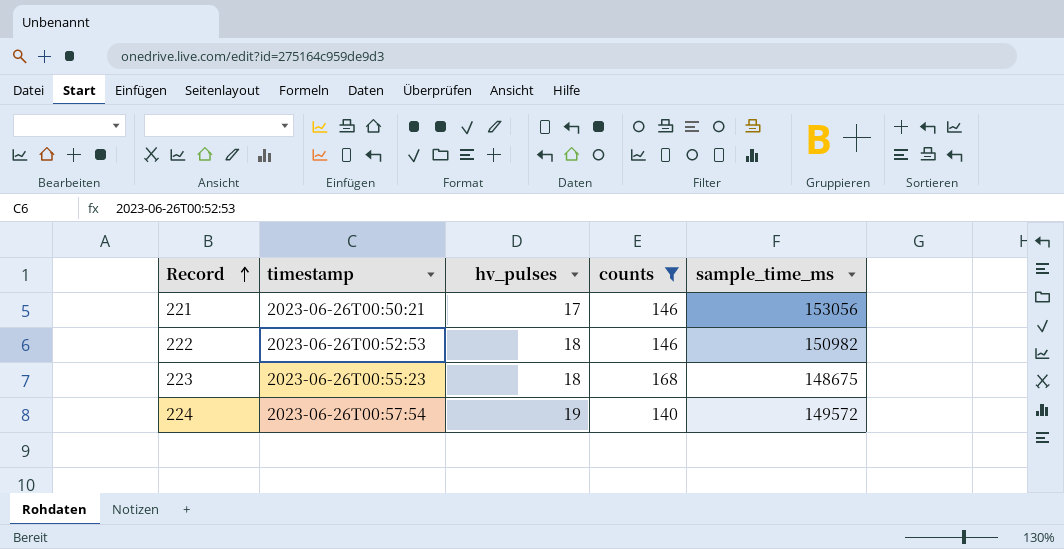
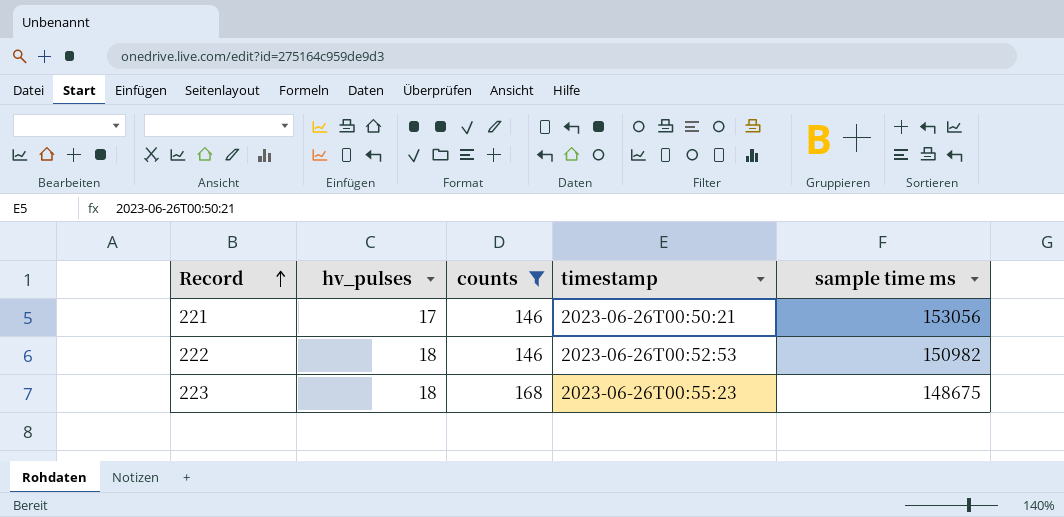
column timestamp | position: 2 -> 4
column name: sample_time_ms -> sample time ms
row 224: 2023-06-26T00:57:54 | 19 | 140 | 149572 -> none

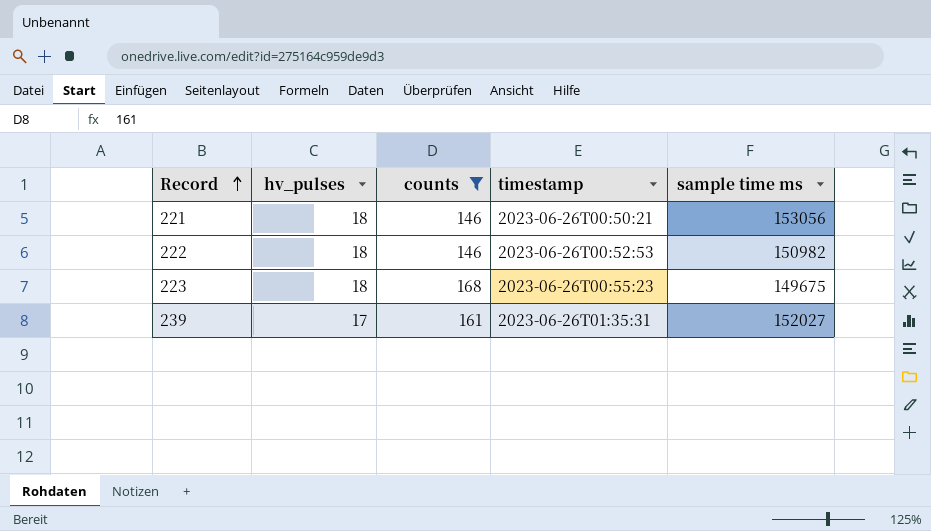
221 | hv_pulses: 17 -> 18
223 | sample time ms: 148675 -> 149675
row 239: none -> 17 | 161 | 2023-06-26T01:35:31 | 152027

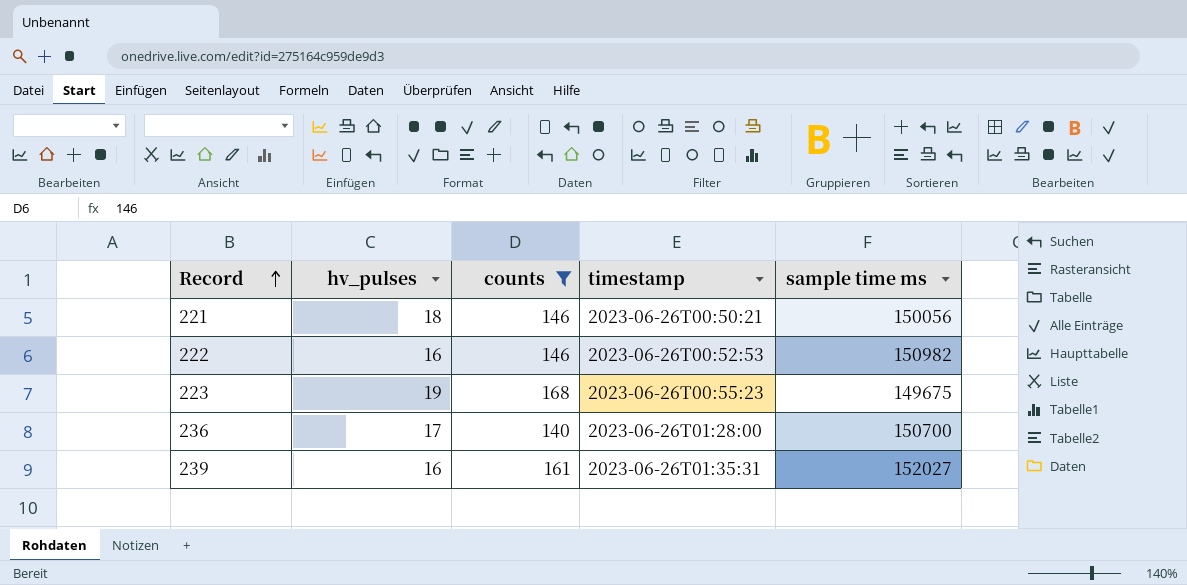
221 | sample time ms: 153056 -> 150056
222 | hv_pulses: 18 -> 16
223 | hv_pulses: 18 -> 19
row 236: none -> 17 | 140 | 2023-06-26T01:28:00 | 150700
239 | hv_pulses: 17 -> 16

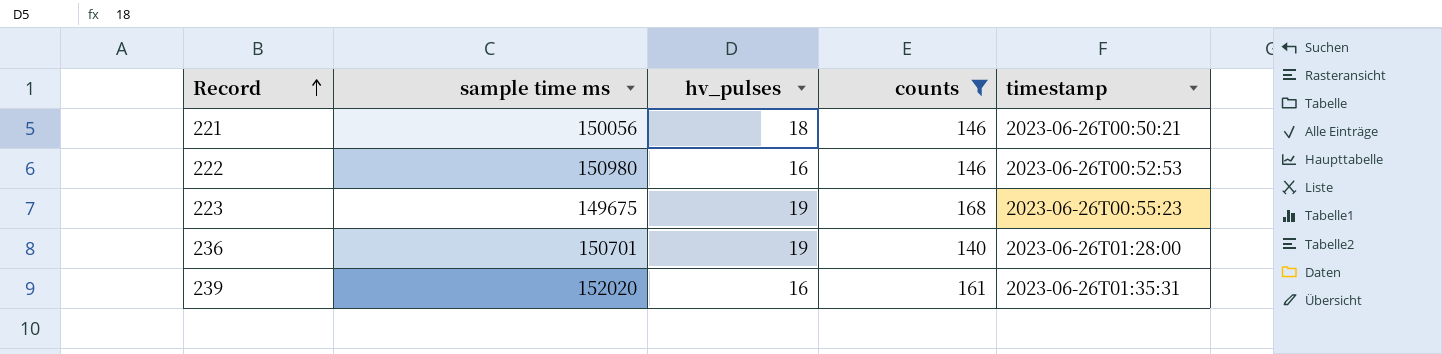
column sample time ms | position: 5 -> 2
222 | sample time ms: 150982 -> 150980
236 | sample time ms: 150700 -> 150701
236 | hv_pulses: 17 -> 19
239 | sample time ms: 152027 -> 152020

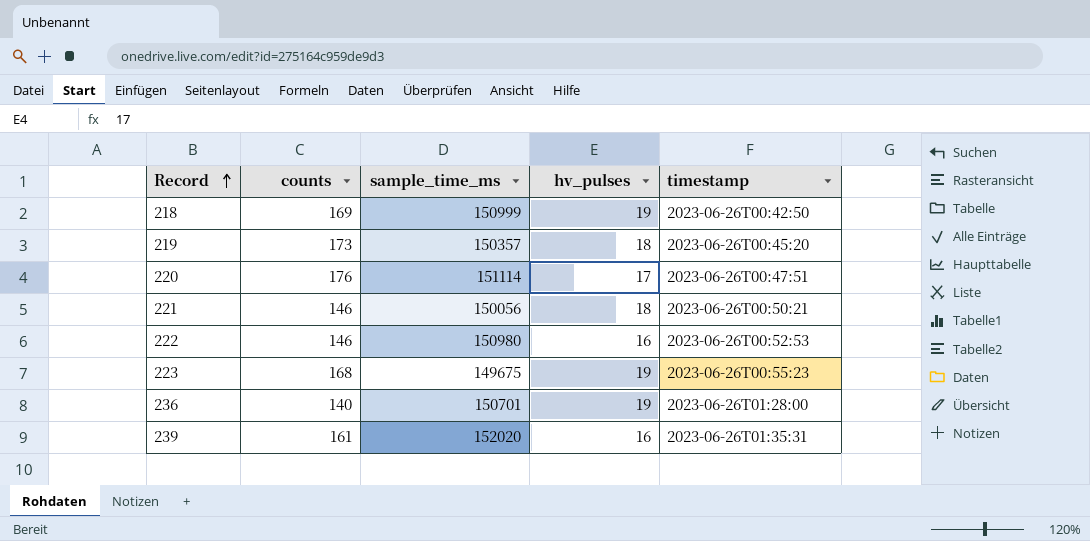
filter: counts <= 168 -> none
column counts | position: 4 -> 2
column name: sample time ms -> sample_time_ms

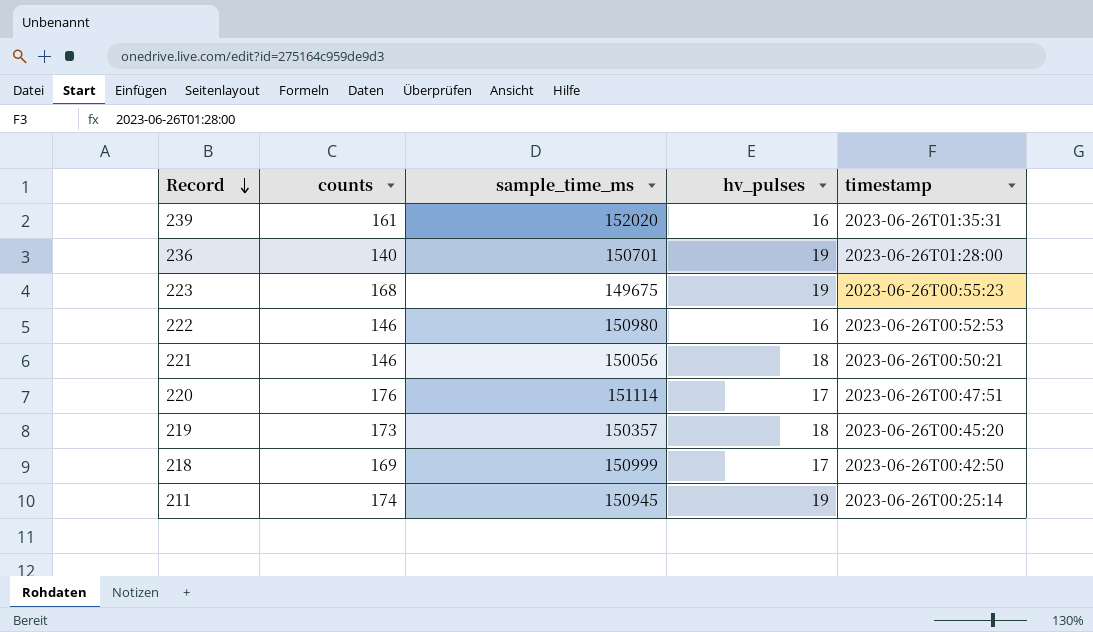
row order: Record ascending -> Record descending
218 | hv_pulses: 19 -> 17
row 211: none -> 174 | 150945 | 19 | 2023-06-26T00:25:14

